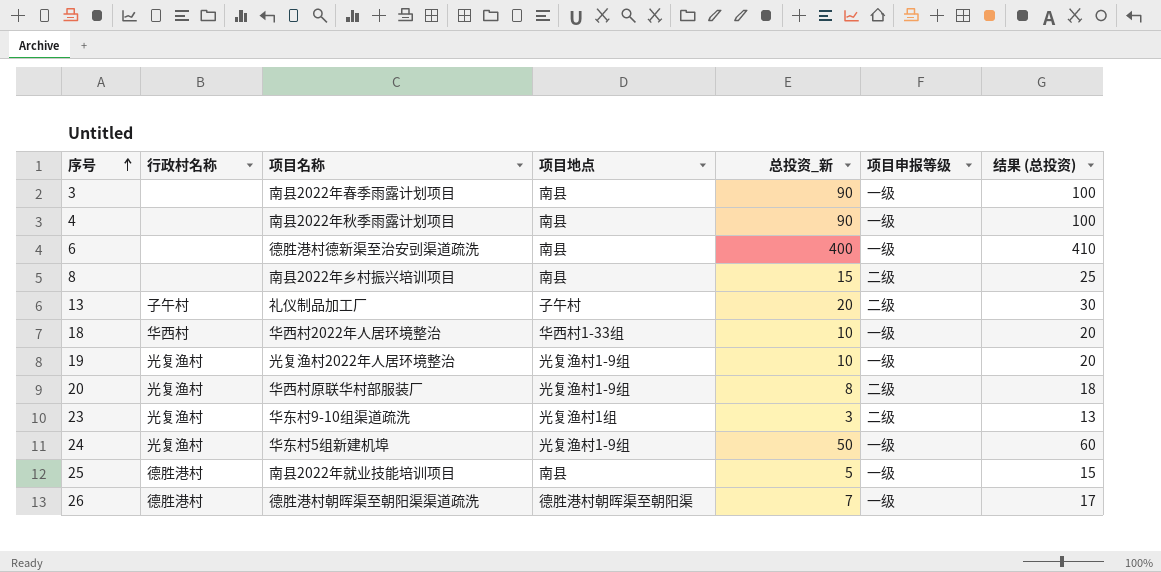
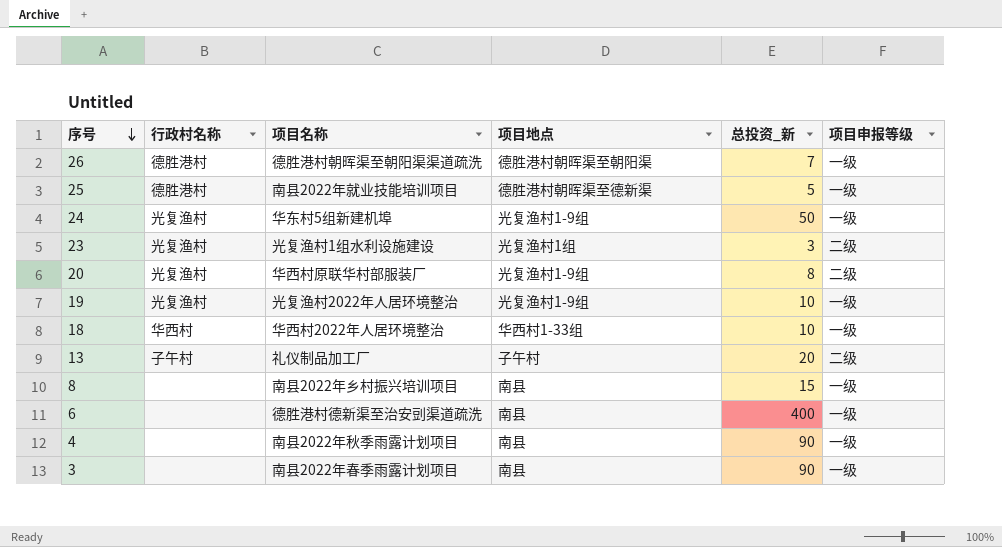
row order: 序号 ascending -> 序号 descending
column 结果 (总投资) | formula: [总投资_新] + 10 -> none
25 | 项目地点: 南县 -> 德胜港村朝晖渠至德新渠
23 | 项目名称: 华东村9-10组渠道疏洗 -> 光复渔村1组水利设施建设
8 | 项目申报等级: 二级 -> 一级

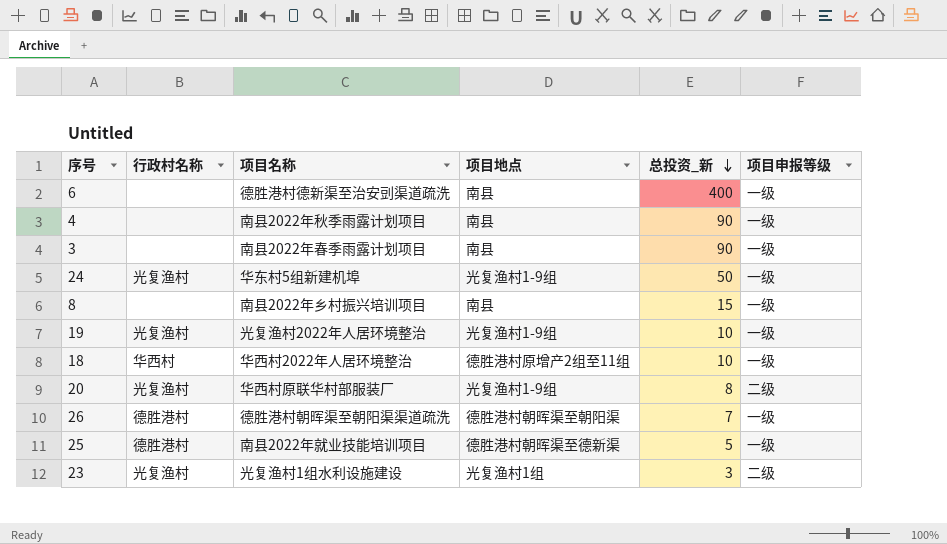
row order: 序号 descending -> 总投资_新 descending
row 13: 子午村 | 礼仪制品加工厂 | 子午村 | 20 | 二级 -> none
18 | 项目地点: 华西村1-33组 -> 德胜港村原增产2组至11组

